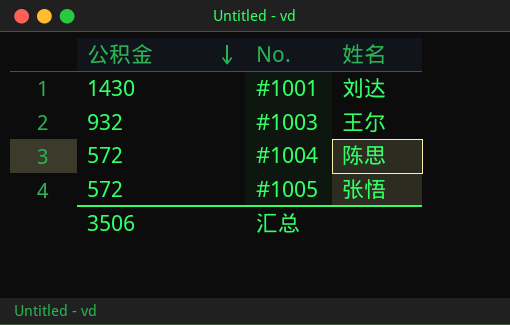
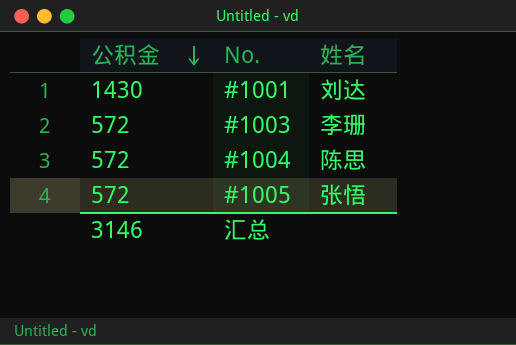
#1003 | 公积金: 932 -> 572
#1003 | 姓名: 王尔 -> 李珊
汇总 | 公积金: 3506 -> 3146

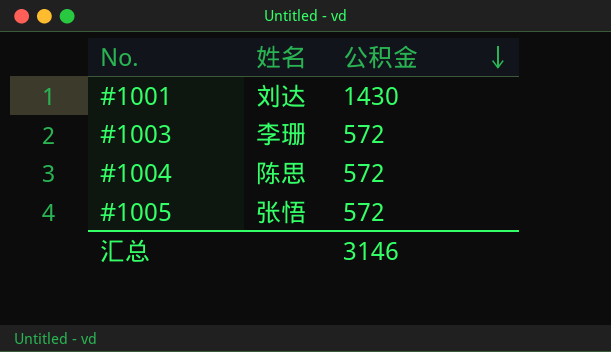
column 公积金 | position: 1 -> 3

